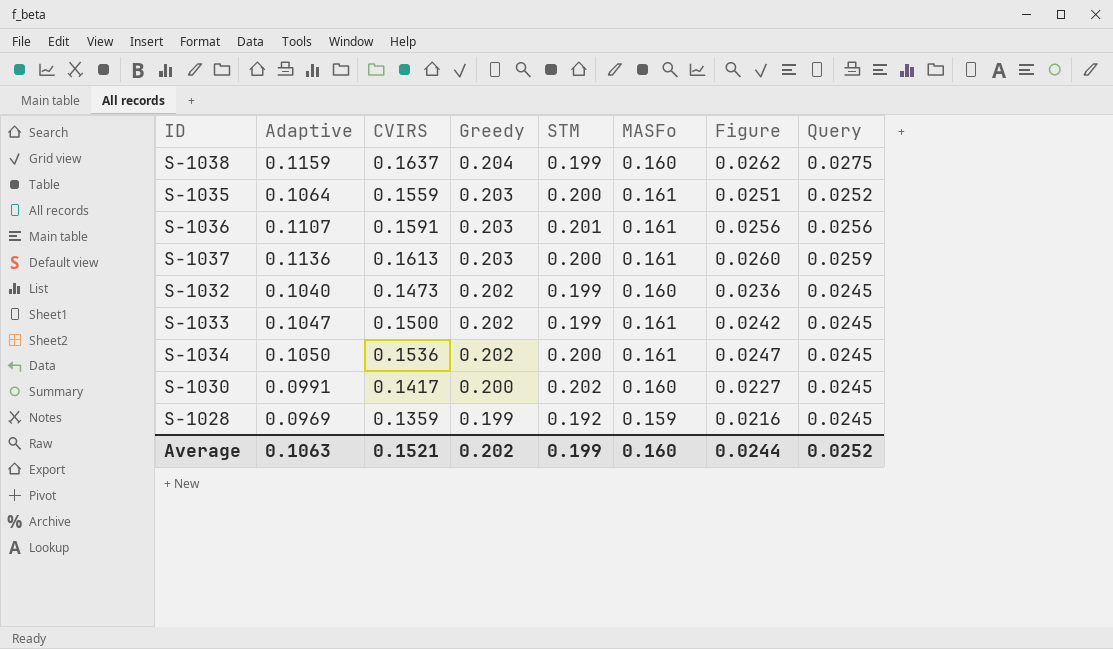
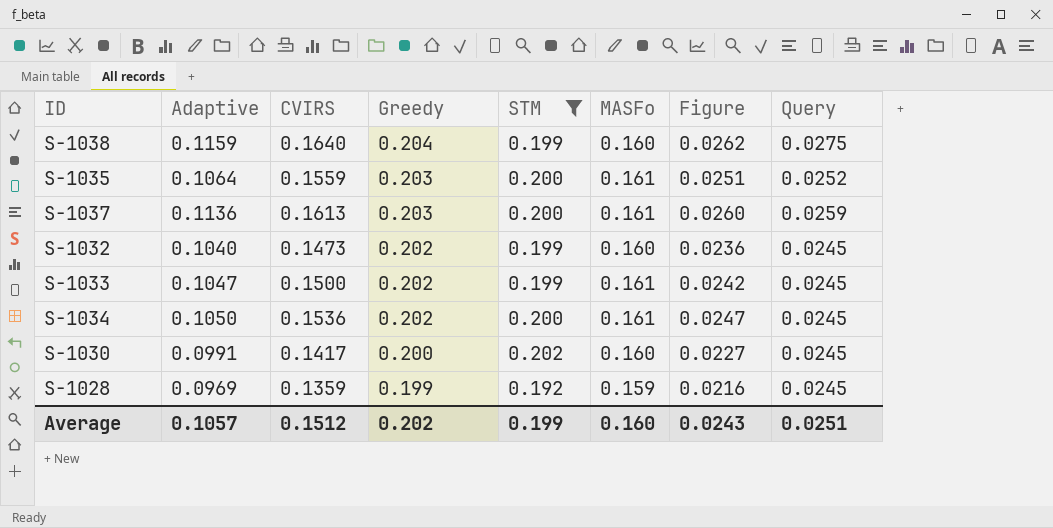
filter: none -> STM != 0.201
S-1038 | CVIRS: 0.1637 -> 0.1640
Average | Adaptive: 0.1063 -> 0.1057
Average | CVIRS: 0.1521 -> 0.1512
Average | Figure: 0.0244 -> 0.0243
Average | Query: 0.0252 -> 0.0251

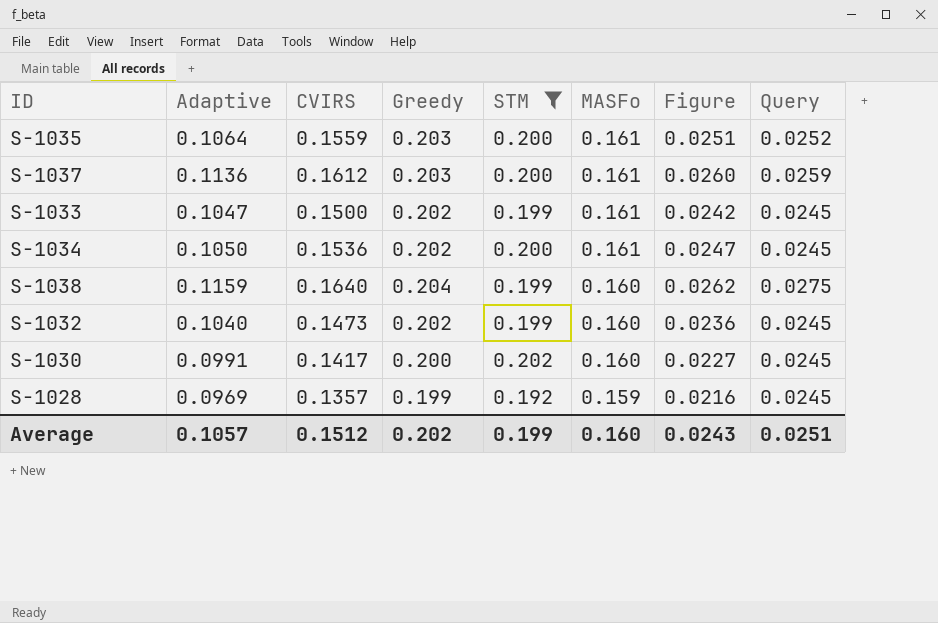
row order: Greedy descending -> MASFo descending
S-1037 | CVIRS: 0.1613 -> 0.1612
S-1028 | CVIRS: 0.1359 -> 0.1357

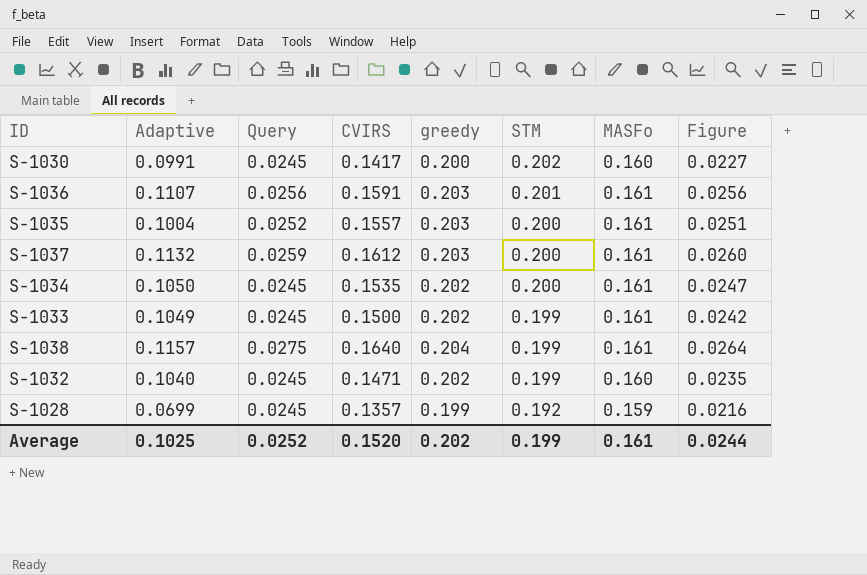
filter: STM != 0.201 -> none
row order: MASFo descending -> STM descending
column Query | position: 8 -> 3
column name: Greedy -> greedy
S-1035 | Adaptive: 0.1064 -> 0.1004
S-1035 | CVIRS: 0.1559 -> 0.1557
S-1037 | Adaptive: 0.1136 -> 0.1132
S-1034 | CVIRS: 0.1536 -> 0.1535
S-1033 | Adaptive: 0.1047 -> 0.1049
S-1038 | Adaptive: 0.1159 -> 0.1157
S-1038 | MASFo: 0.160 -> 0.161
S-1038 | Figure: 0.0262 -> 0.0264
S-1032 | CVIRS: 0.1473 -> 0.1471
S-1032 | Figure: 0.0236 -> 0.0235
S-1028 | Adaptive: 0.0969 -> 0.0699
Average | Adaptive: 0.1057 -> 0.1025
Average | Query: 0.0251 -> 0.0252
Average | CVIRS: 0.1512 -> 0.1520
Average | MASFo: 0.160 -> 0.161
Average | Figure: 0.0243 -> 0.0244

